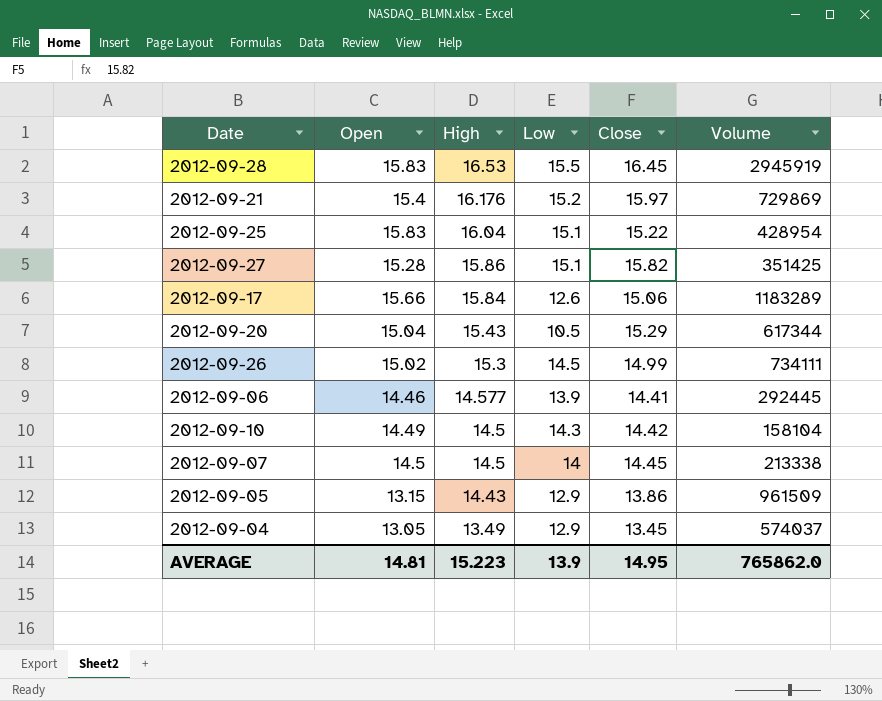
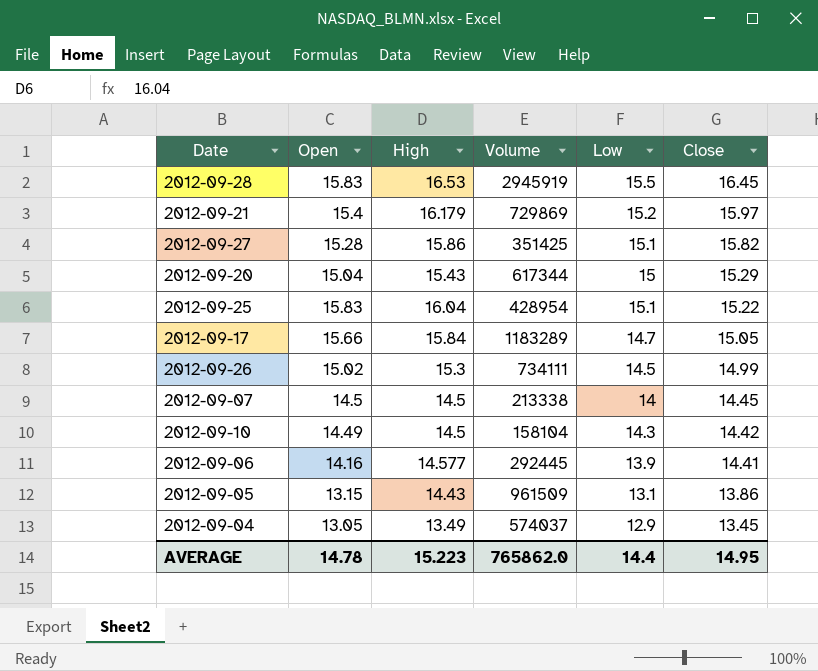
row order: High descending -> Close descending
column Volume | position: 6 -> 4
2012-09-21 | High: 16.176 -> 16.179
2012-09-20 | Low: 10.5 -> 15
2012-09-17 | Low: 12.6 -> 14.7
2012-09-17 | Close: 15.06 -> 15.05
2012-09-06 | Open: 14.46 -> 14.16
2012-09-05 | Low: 12.9 -> 13.1
AVERAGE | Open: 14.81 -> 14.78
AVERAGE | Low: 13.9 -> 14.4

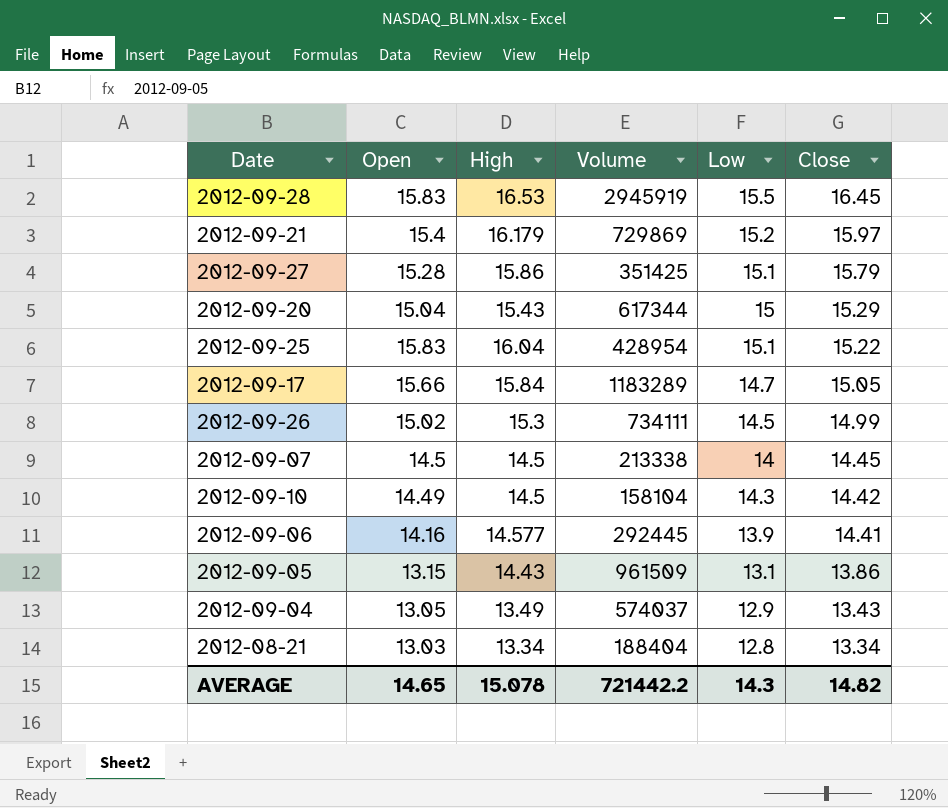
2012-09-27 | Close: 15.82 -> 15.79
2012-09-04 | Close: 13.45 -> 13.43
row 2012-08-21: none -> 13.03 | 13.34 | 188404 | 12.8 | 13.34
AVERAGE | Open: 14.78 -> 14.65
AVERAGE | High: 15.223 -> 15.078
AVERAGE | Volume: 765862.0 -> 721442.2
AVERAGE | Low: 14.4 -> 14.3
AVERAGE | Close: 14.95 -> 14.82

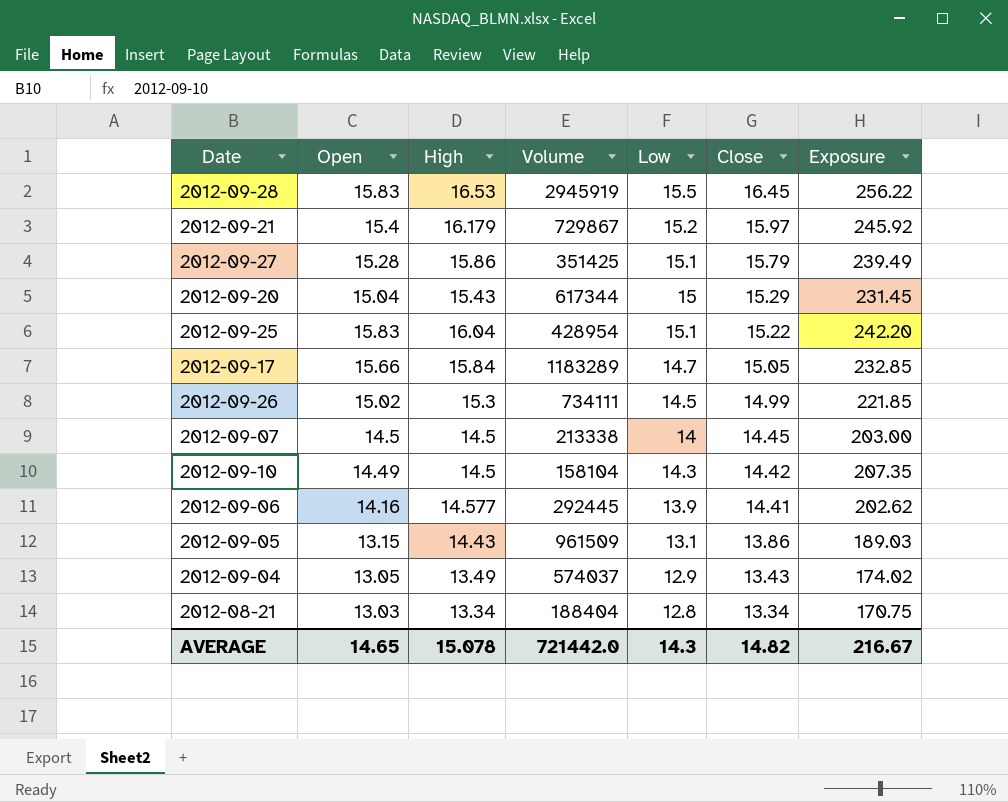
column Exposure | formula: none -> [High] * [Low]
2012-09-21 | Volume: 729869 -> 729867
AVERAGE | Volume: 721442.2 -> 721442.0

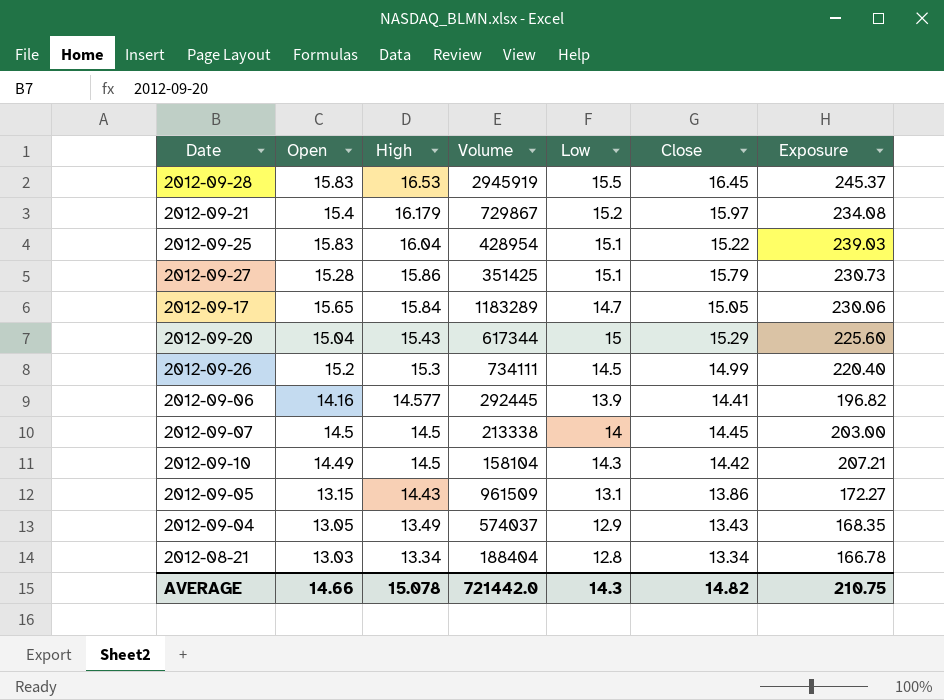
row order: Close descending -> High descending
column Exposure | formula: [High] * [Low] -> [Open] * [Low]
2012-09-17 | Open: 15.66 -> 15.65
2012-09-26 | Open: 15.02 -> 15.2
AVERAGE | Open: 14.65 -> 14.66
AVERAGE | Exposure: 216.67 -> 210.75

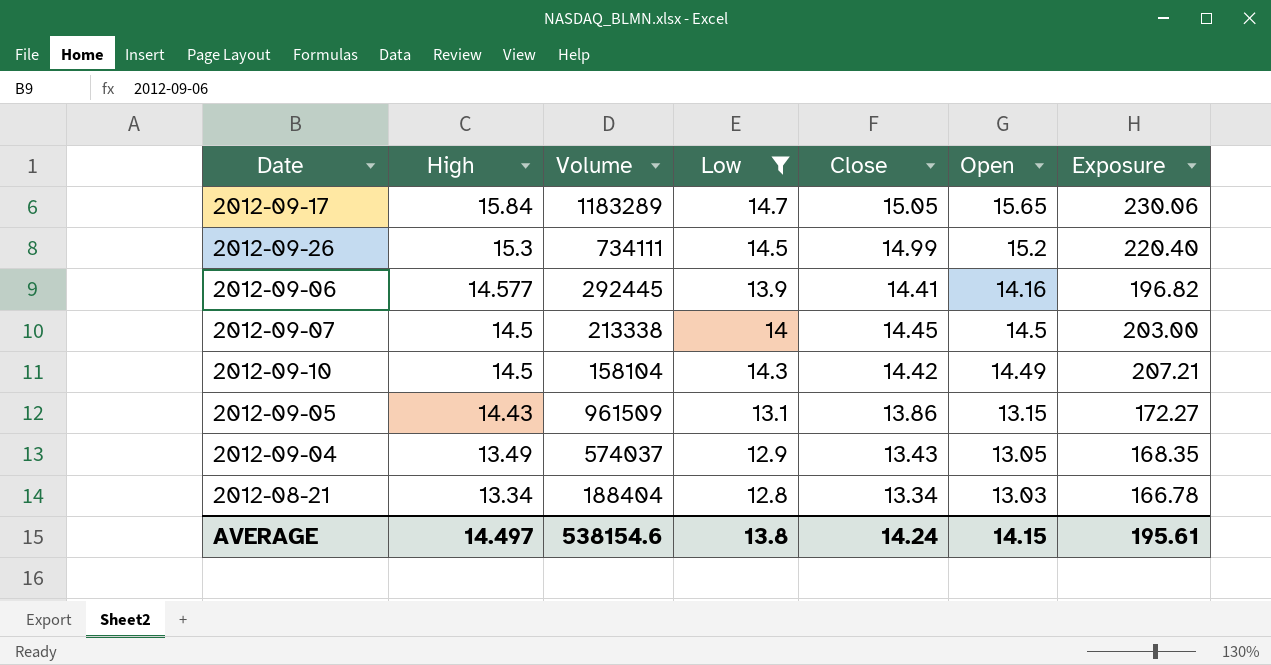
filter: none -> Low <= 14.7
column Open | position: 2 -> 6
AVERAGE | High: 15.078 -> 14.497
AVERAGE | Volume: 721442.0 -> 538154.6
AVERAGE | Low: 14.3 -> 13.8
AVERAGE | Close: 14.82 -> 14.24
AVERAGE | Open: 14.66 -> 14.15
AVERAGE | Exposure: 210.75 -> 195.61

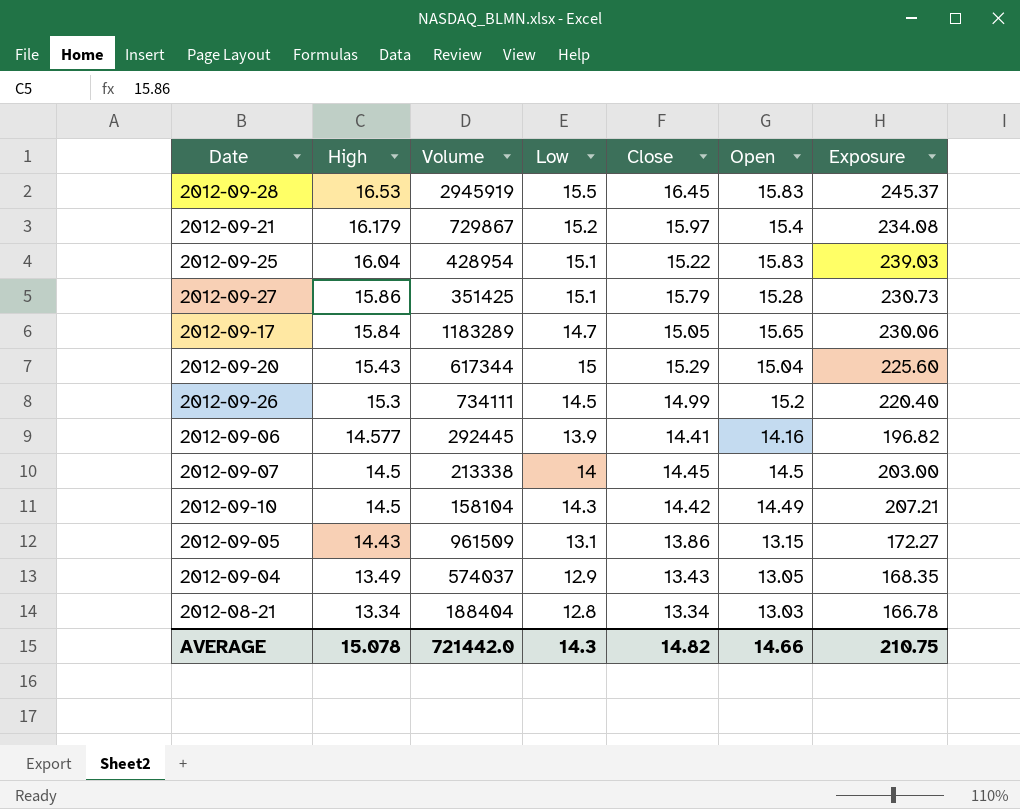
filter: Low <= 14.7 -> none
AVERAGE | High: 14.497 -> 15.078
AVERAGE | Volume: 538154.6 -> 721442.0
AVERAGE | Low: 13.8 -> 14.3
AVERAGE | Close: 14.24 -> 14.82
AVERAGE | Open: 14.15 -> 14.66
AVERAGE | Exposure: 195.61 -> 210.75

